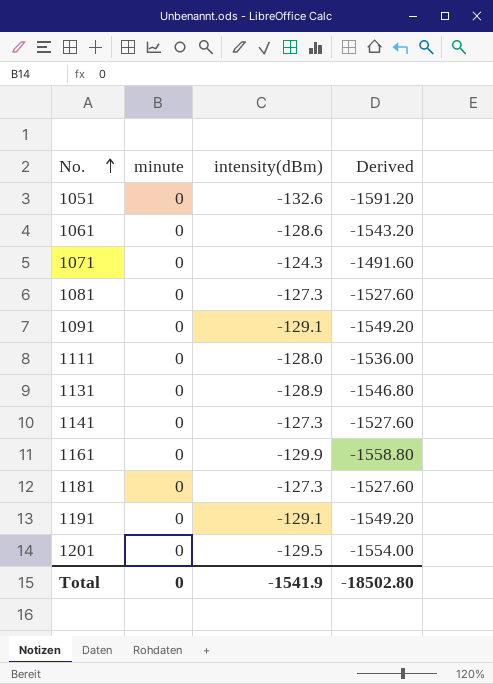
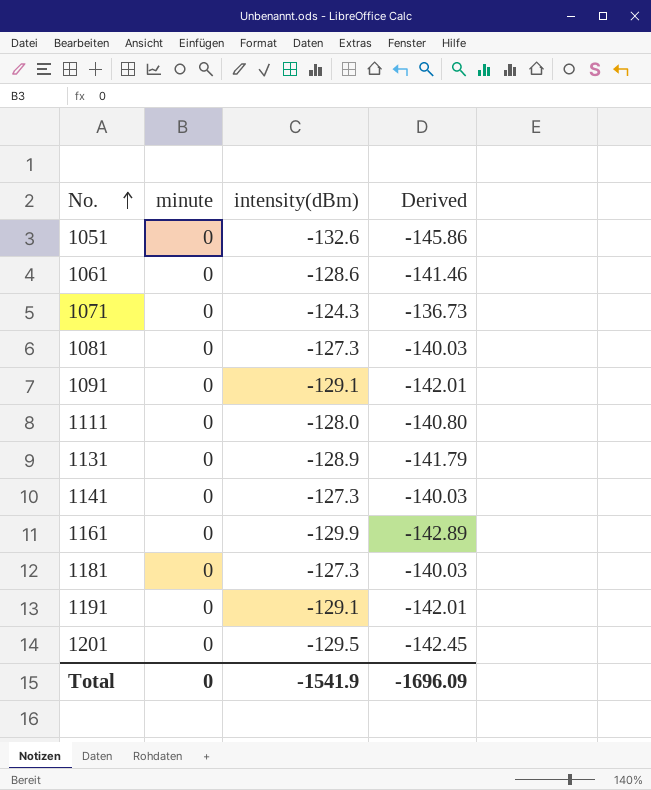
column Derived | formula: [intensity(dBm)] * 12 -> [intensity(dBm)] * 1.1
Total | Derived: -18502.80 -> -1696.09

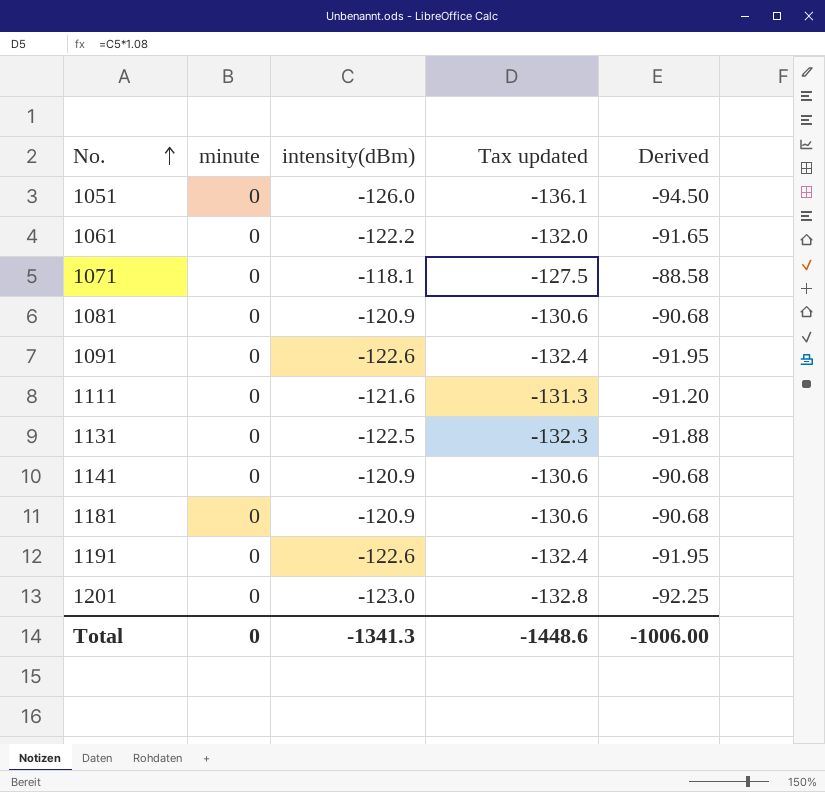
column Tax updated | formula: none -> [intensity(dBm)] * 1.08
column Derived | formula: [intensity(dBm)] * 1.1 -> [intensity(dBm)] * 0.75
row 1161: 0 | -129.9 | -142.89 -> none
1051 | intensity(dBm): -132.6 -> -126.0
1061 | intensity(dBm): -128.6 -> -122.2
1071 | intensity(dBm): -124.3 -> -118.1
1081 | intensity(dBm): -127.3 -> -120.9
1091 | intensity(dBm): -129.1 -> -122.6
1111 | intensity(dBm): -128.0 -> -121.6
1131 | intensity(dBm): -128.9 -> -122.5
1141 | intensity(dBm): -127.3 -> -120.9
1181 | intensity(dBm): -127.3 -> -120.9
1191 | intensity(dBm): -129.1 -> -122.6
1201 | intensity(dBm): -129.5 -> -123.0
Total | intensity(dBm): -1541.9 -> -1341.3
Total | Derived: -1696.09 -> -1006.00

